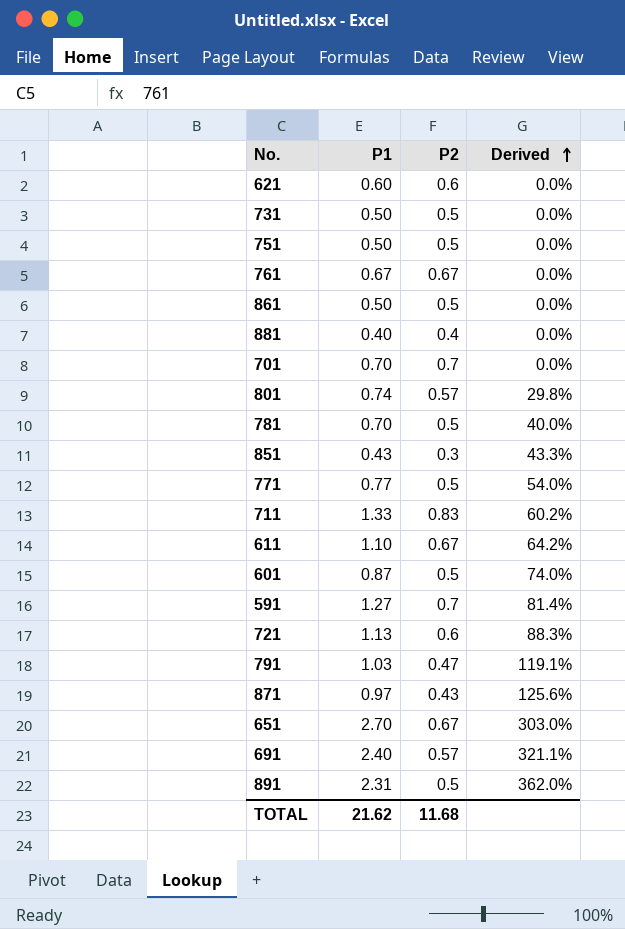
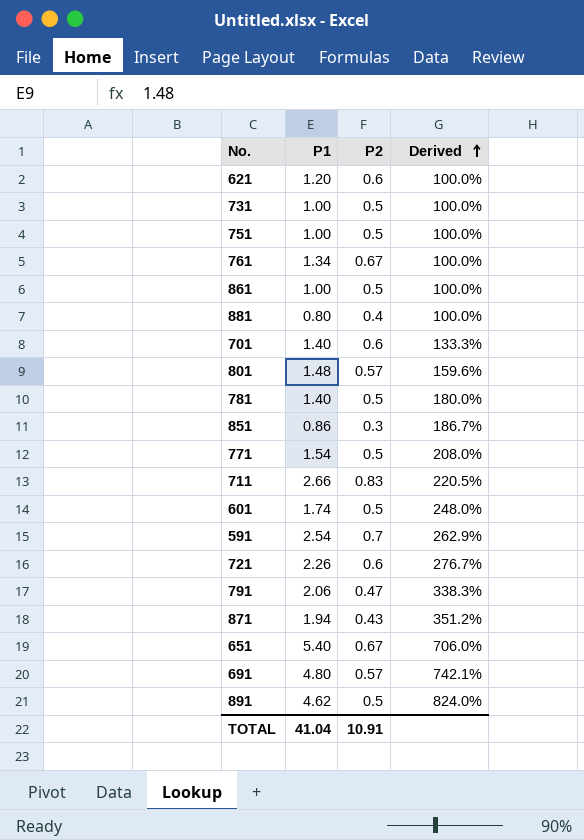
row 611: 1.10 | 0.67 | 64.2% -> none
621 | P1: 0.60 -> 1.20
621 | Derived: 0.0% -> 100.0%
731 | P1: 0.50 -> 1.00
731 | Derived: 0.0% -> 100.0%
751 | P1: 0.50 -> 1.00
751 | Derived: 0.0% -> 100.0%
761 | P1: 0.67 -> 1.34
761 | Derived: 0.0% -> 100.0%
861 | P1: 0.50 -> 1.00
861 | Derived: 0.0% -> 100.0%
881 | P1: 0.40 -> 0.80
881 | Derived: 0.0% -> 100.0%
701 | P1: 0.70 -> 1.40
701 | P2: 0.7 -> 0.6
701 | Derived: 0.0% -> 133.3%
801 | P1: 0.74 -> 1.48
801 | Derived: 29.8% -> 159.6%
781 | P1: 0.70 -> 1.40
781 | Derived: 40.0% -> 180.0%
851 | P1: 0.43 -> 0.86
851 | Derived: 43.3% -> 186.7%
771 | P1: 0.77 -> 1.54
771 | Derived: 54.0% -> 208.0%
711 | P1: 1.33 -> 2.66
711 | Derived: 60.2% -> 220.5%
601 | P1: 0.87 -> 1.74
601 | Derived: 74.0% -> 248.0%
591 | P1: 1.27 -> 2.54
591 | Derived: 81.4% -> 262.9%
721 | P1: 1.13 -> 2.26
721 | Derived: 88.3% -> 276.7%
791 | P1: 1.03 -> 2.06
791 | Derived: 119.1% -> 338.3%
871 | P1: 0.97 -> 1.94
871 | Derived: 125.6% -> 351.2%
651 | P1: 2.70 -> 5.40
651 | Derived: 303.0% -> 706.0%
691 | P1: 2.40 -> 4.80
691 | Derived: 321.1% -> 742.1%
891 | P1: 2.31 -> 4.62
891 | Derived: 362.0% -> 824.0%
TOTAL | P1: 21.62 -> 41.04
TOTAL | P2: 11.68 -> 10.91

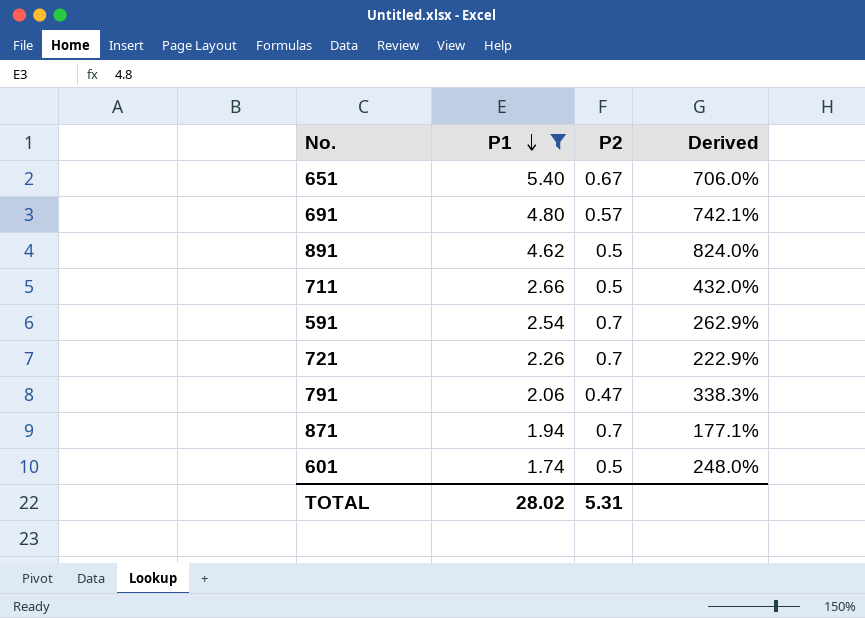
filter: none -> P1 >= 1.74
row order: Derived ascending -> P1 descending
711 | P2: 0.83 -> 0.5
711 | Derived: 220.5% -> 432.0%
721 | P2: 0.6 -> 0.7
721 | Derived: 276.7% -> 222.9%
871 | P2: 0.43 -> 0.7
871 | Derived: 351.2% -> 177.1%
TOTAL | P1: 41.04 -> 28.02
TOTAL | P2: 10.91 -> 5.31

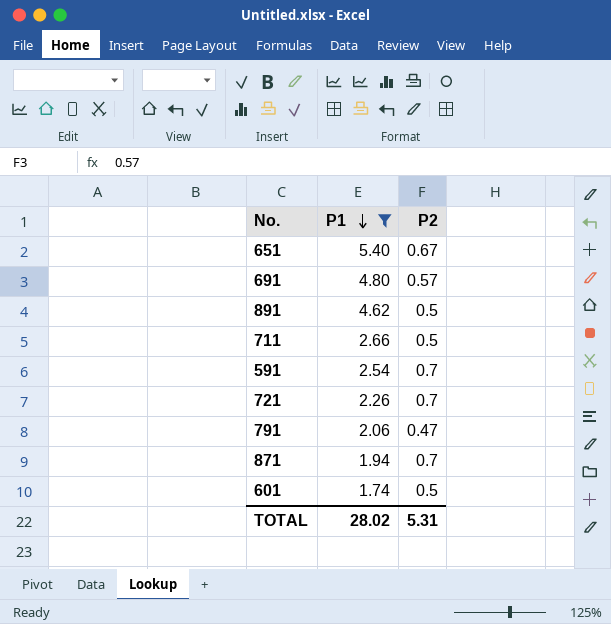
column Derived | formula: ([P1] - [P2]) / [P2] -> none

